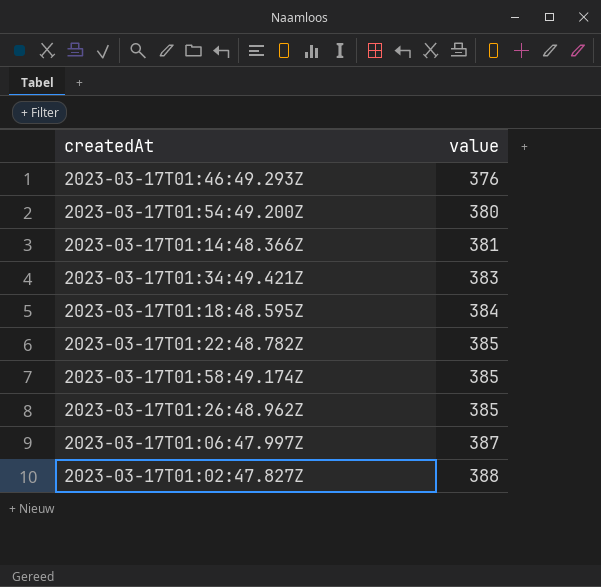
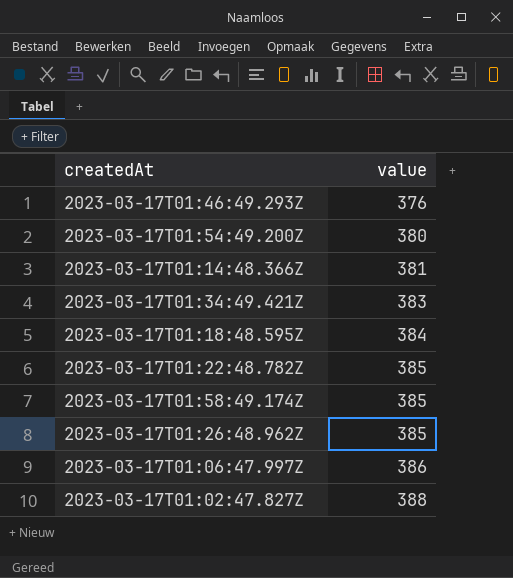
2023-03-17T01:06:47.997Z | value: 387 -> 386

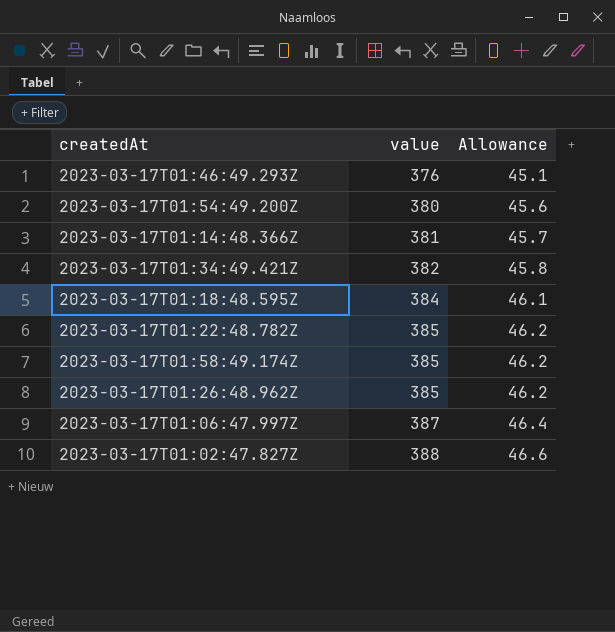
column Allowance | formula: none -> [value] * 0.12
2023-03-17T01:34:49.421Z | value: 383 -> 382
2023-03-17T01:06:47.997Z | value: 386 -> 387

